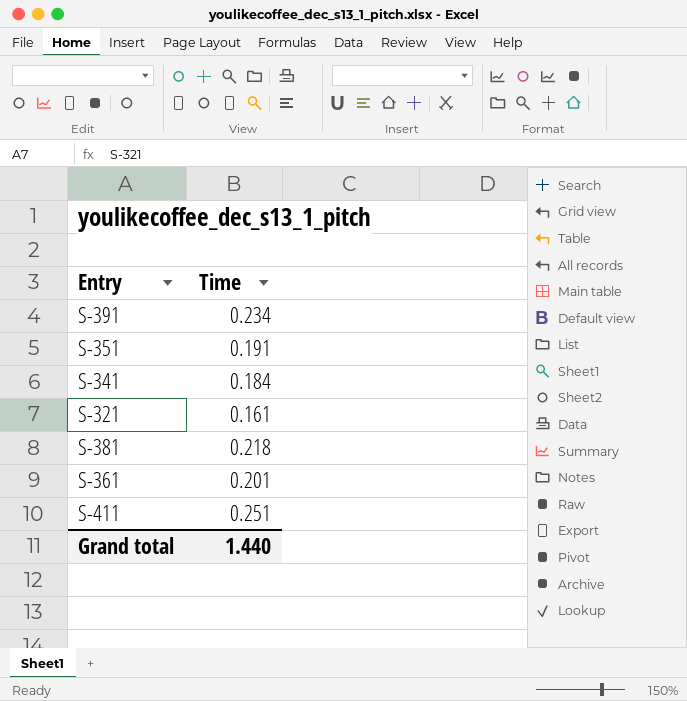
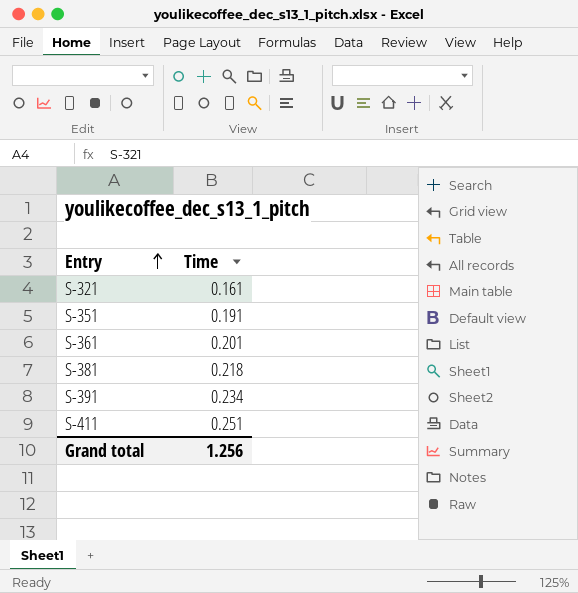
row order: none -> Entry ascending
row S-341: 0.184 -> none
Grand total | Time: 1.440 -> 1.256

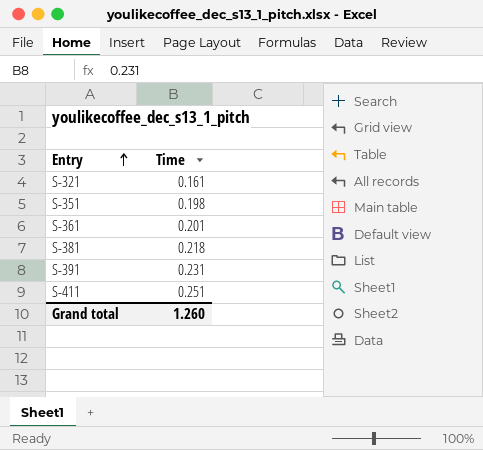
S-351 | Time: 0.191 -> 0.198
S-391 | Time: 0.234 -> 0.231
Grand total | Time: 1.256 -> 1.260

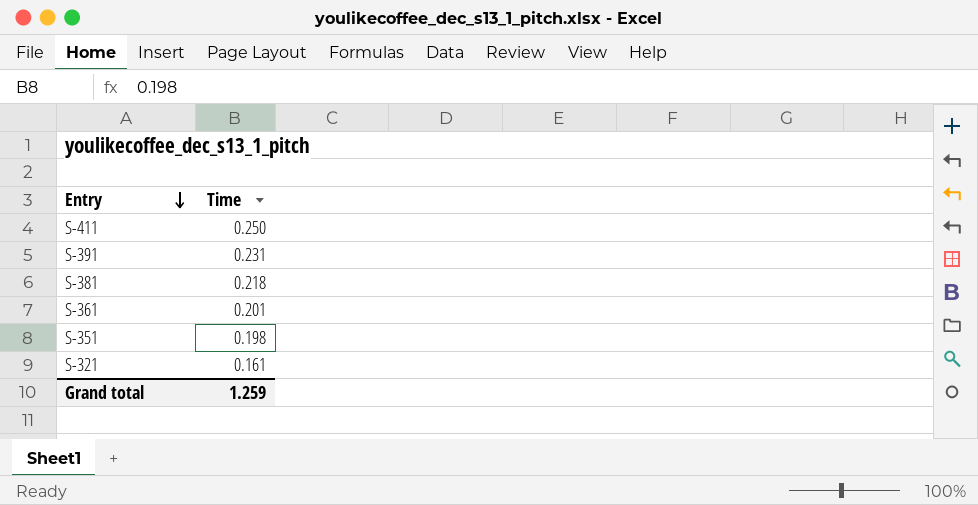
row order: Entry ascending -> Entry descending
S-411 | Time: 0.251 -> 0.250
Grand total | Time: 1.260 -> 1.259

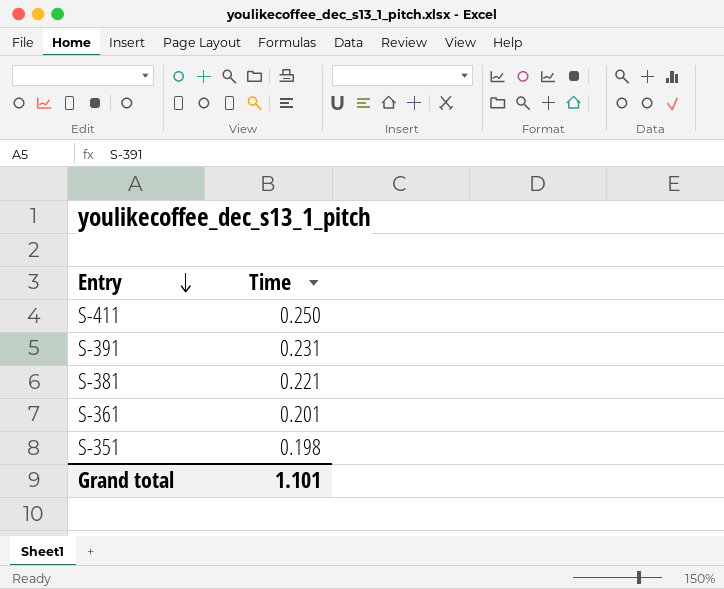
row S-321: 0.161 -> none
S-381 | Time: 0.218 -> 0.221
Grand total | Time: 1.259 -> 1.101

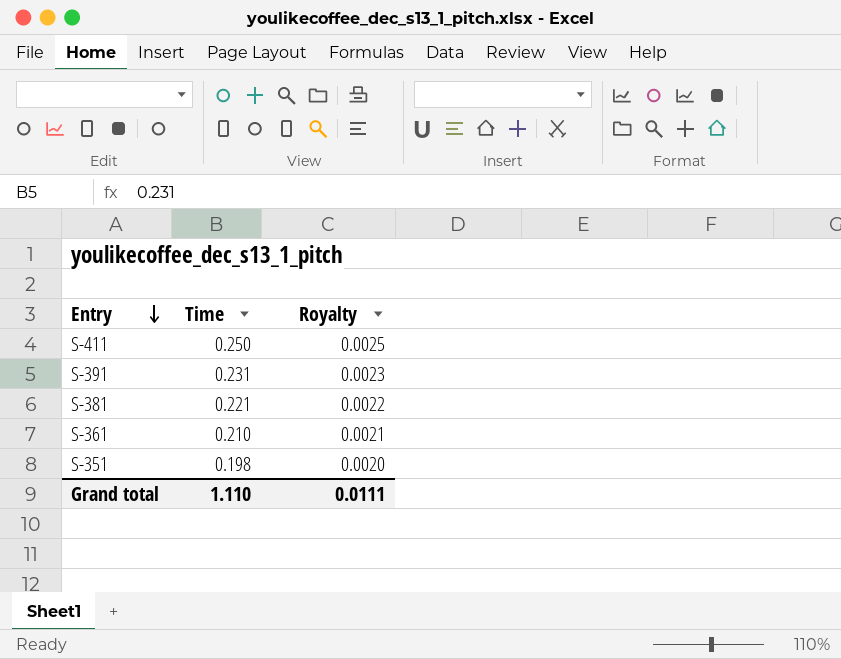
column Royalty | formula: none -> [Time] * 0.01
S-361 | Time: 0.201 -> 0.210
Grand total | Time: 1.101 -> 1.110

